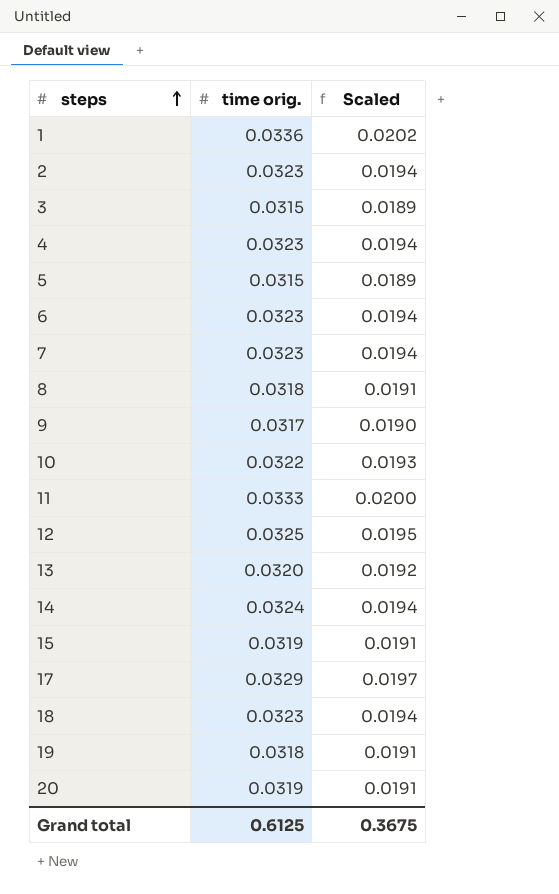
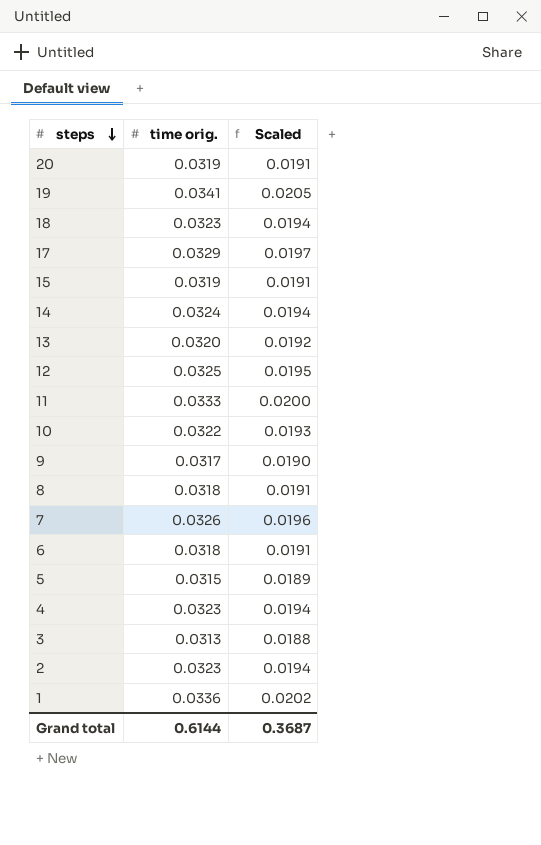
row order: steps ascending -> steps descending
19 | time orig.: 0.0318 -> 0.0341
19 | Scaled: 0.0191 -> 0.0205
7 | time orig.: 0.0323 -> 0.0326
7 | Scaled: 0.0194 -> 0.0196
6 | time orig.: 0.0323 -> 0.0318
6 | Scaled: 0.0194 -> 0.0191
3 | time orig.: 0.0315 -> 0.0313
3 | Scaled: 0.0189 -> 0.0188
Grand total | time orig.: 0.6125 -> 0.6144
Grand total | Scaled: 0.3675 -> 0.3687

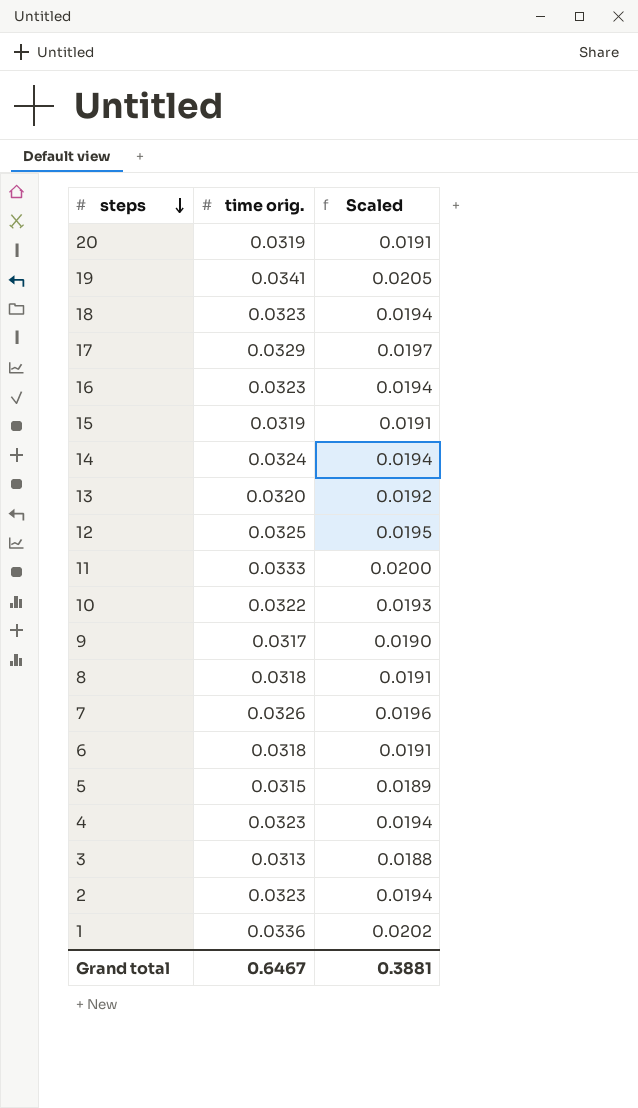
row 16: none -> 0.0323 | 0.0194
Grand total | time orig.: 0.6144 -> 0.6467
Grand total | Scaled: 0.3687 -> 0.3881

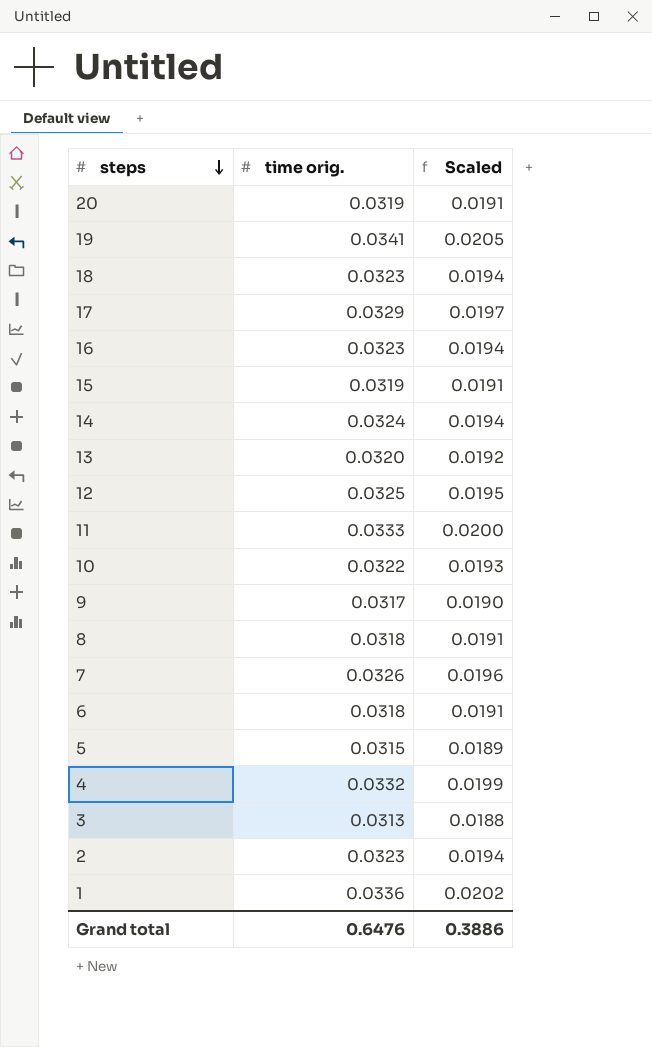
4 | time orig.: 0.0323 -> 0.0332
4 | Scaled: 0.0194 -> 0.0199
Grand total | time orig.: 0.6467 -> 0.6476
Grand total | Scaled: 0.3881 -> 0.3886

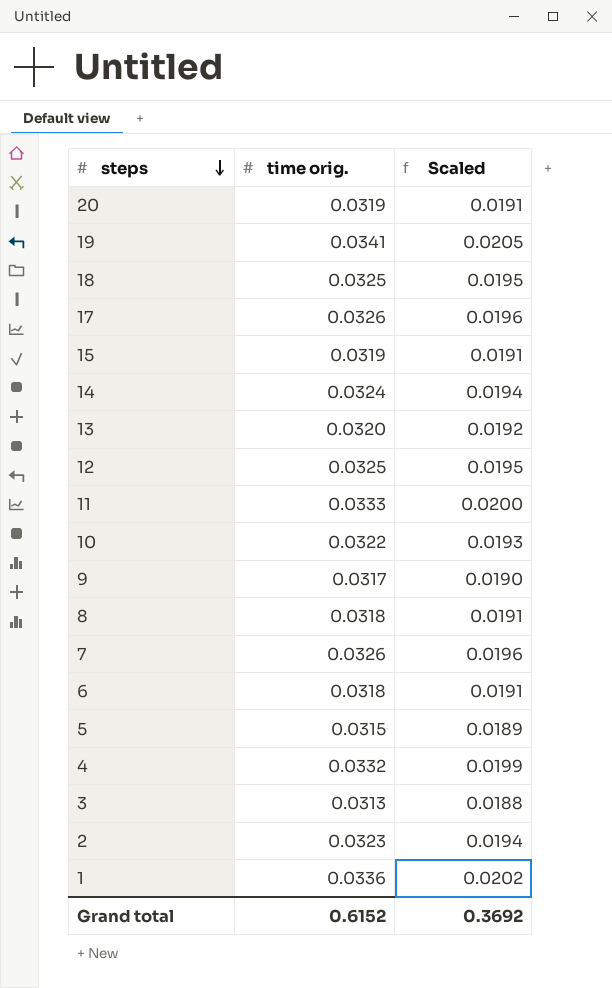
row 16: 0.0323 | 0.0194 -> none
18 | time orig.: 0.0323 -> 0.0325
18 | Scaled: 0.0194 -> 0.0195
17 | time orig.: 0.0329 -> 0.0326
17 | Scaled: 0.0197 -> 0.0196
Grand total | time orig.: 0.6476 -> 0.6152
Grand total | Scaled: 0.3886 -> 0.3692

